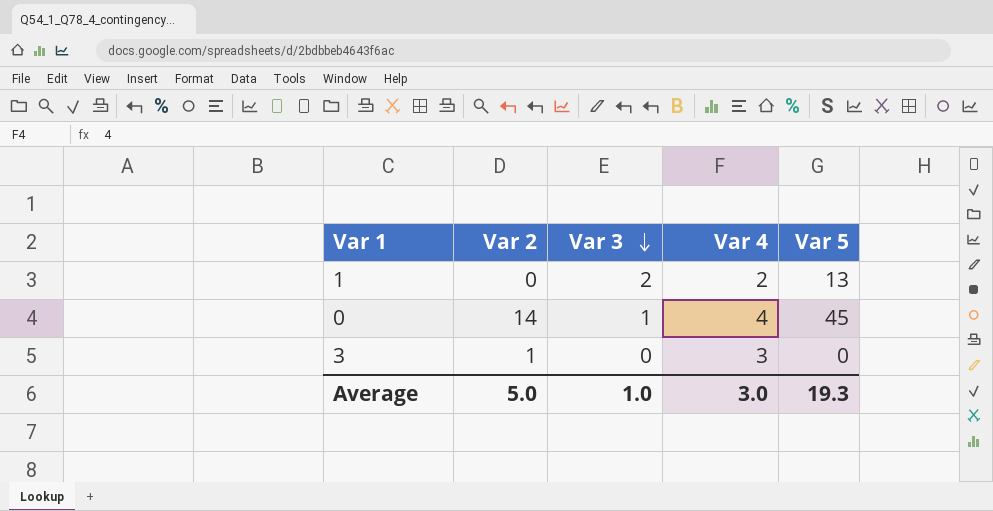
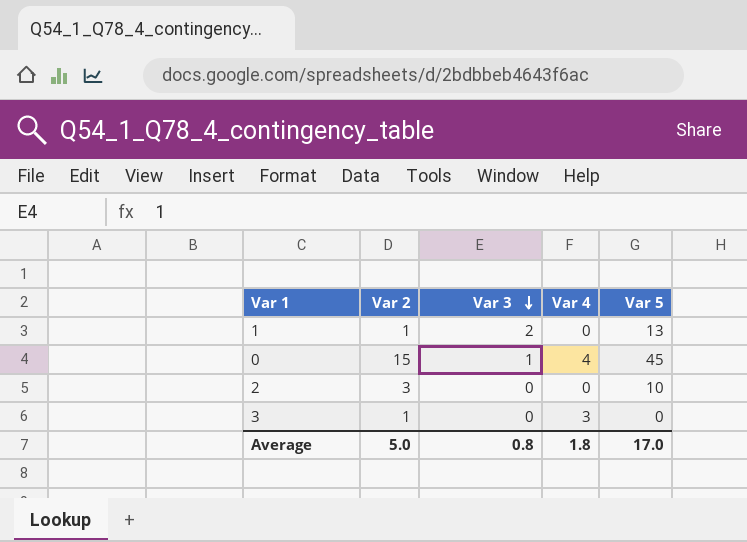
1 | Var 2: 0 -> 1
1 | Var 4: 2 -> 0
0 | Var 2: 14 -> 15
row 2: none -> 3 | 0 | 0 | 10
Average | Var 3: 1.0 -> 0.8
Average | Var 4: 3.0 -> 1.8
Average | Var 5: 19.3 -> 17.0

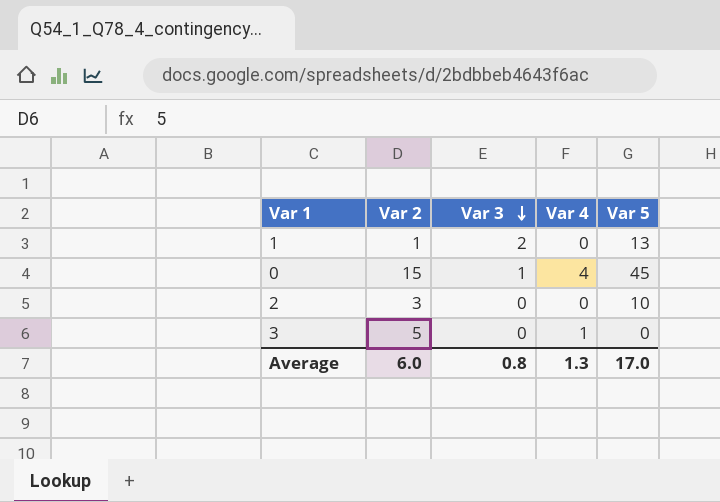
3 | Var 2: 1 -> 5
3 | Var 4: 3 -> 1
Average | Var 2: 5.0 -> 6.0
Average | Var 4: 1.8 -> 1.3

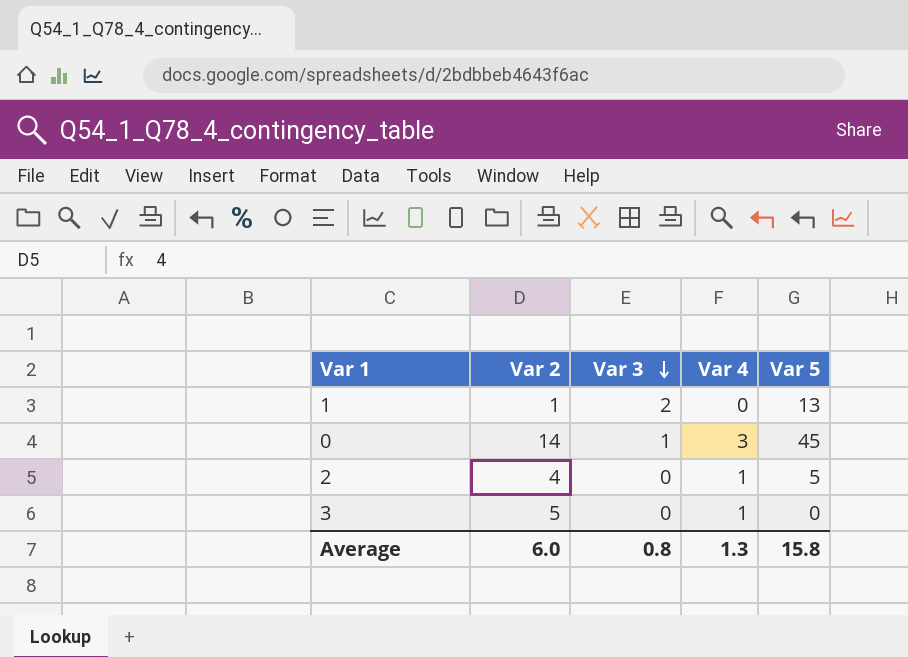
0 | Var 2: 15 -> 14
0 | Var 4: 4 -> 3
2 | Var 2: 3 -> 4
2 | Var 4: 0 -> 1
2 | Var 5: 10 -> 5
Average | Var 5: 17.0 -> 15.8

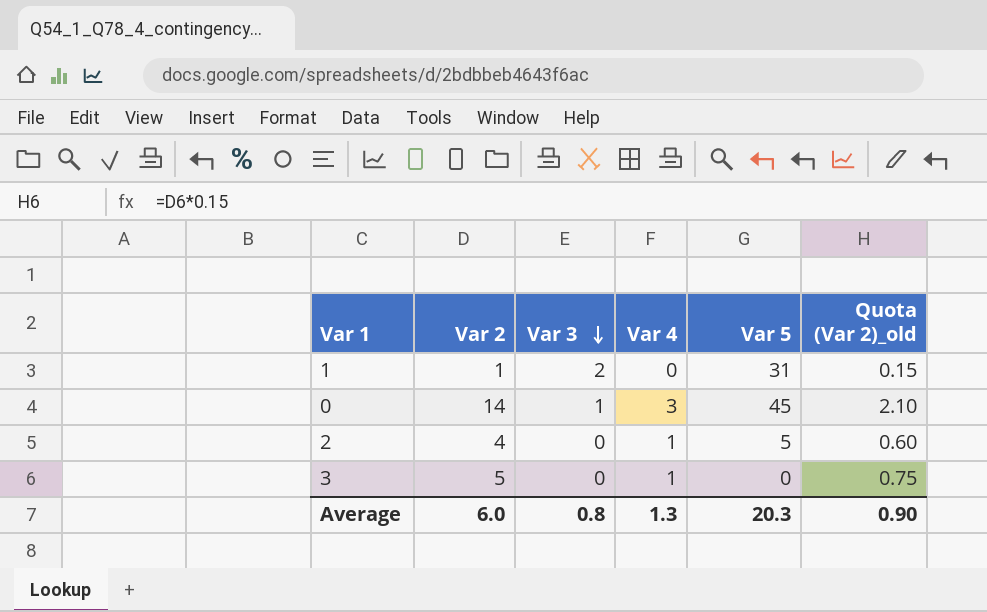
column Quota (Var 2)_old | formula: none -> [Var 2] * 0.15
1 | Var 5: 13 -> 31
Average | Var 5: 15.8 -> 20.3

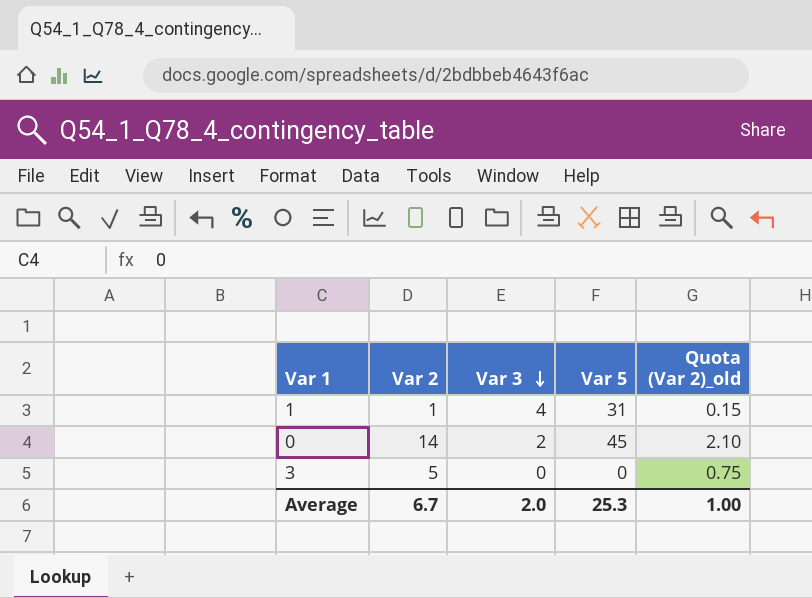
column Var 4 | position: 4 -> none
row 2: 4 | 0 | 1 | 5 | 0.60 -> none
1 | Var 3: 2 -> 4
0 | Var 3: 1 -> 2
Average | Var 2: 6.0 -> 6.7
Average | Var 3: 0.8 -> 2.0
Average | Var 5: 20.3 -> 25.3
Average | Quota (Var 2)_old: 0.90 -> 1.00

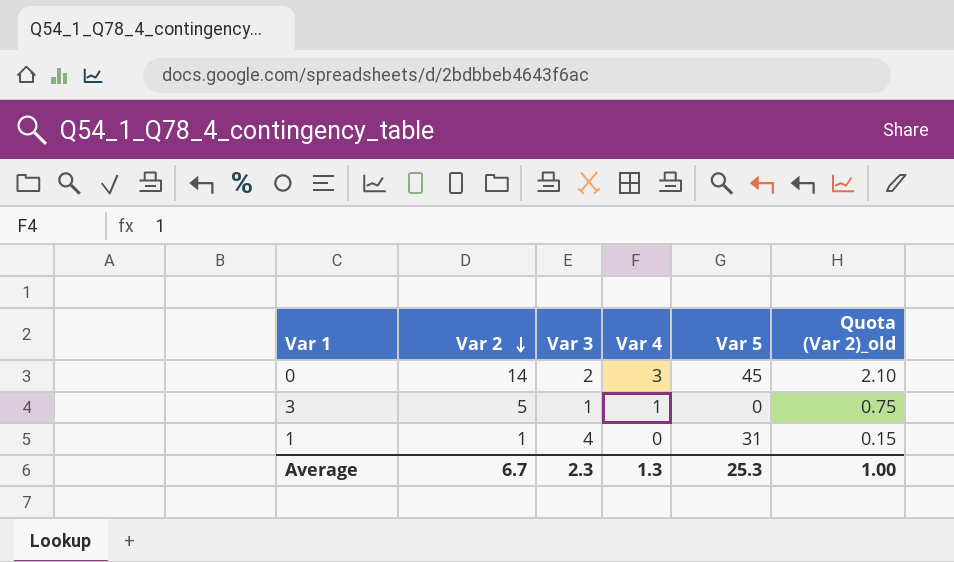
row order: Var 3 descending -> Var 2 descending
column Var 4 | position: none -> 4
3 | Var 3: 0 -> 1
Average | Var 3: 2.0 -> 2.3

